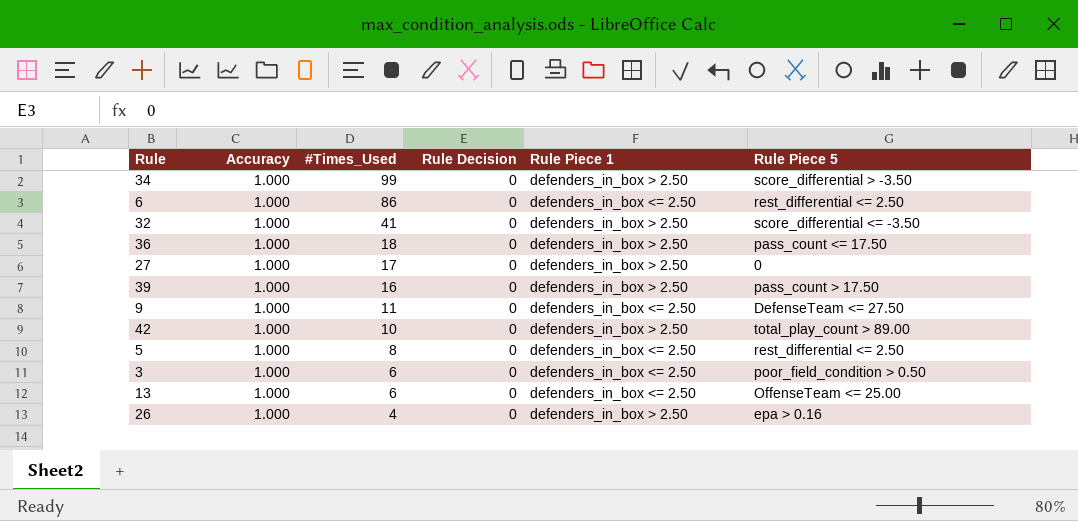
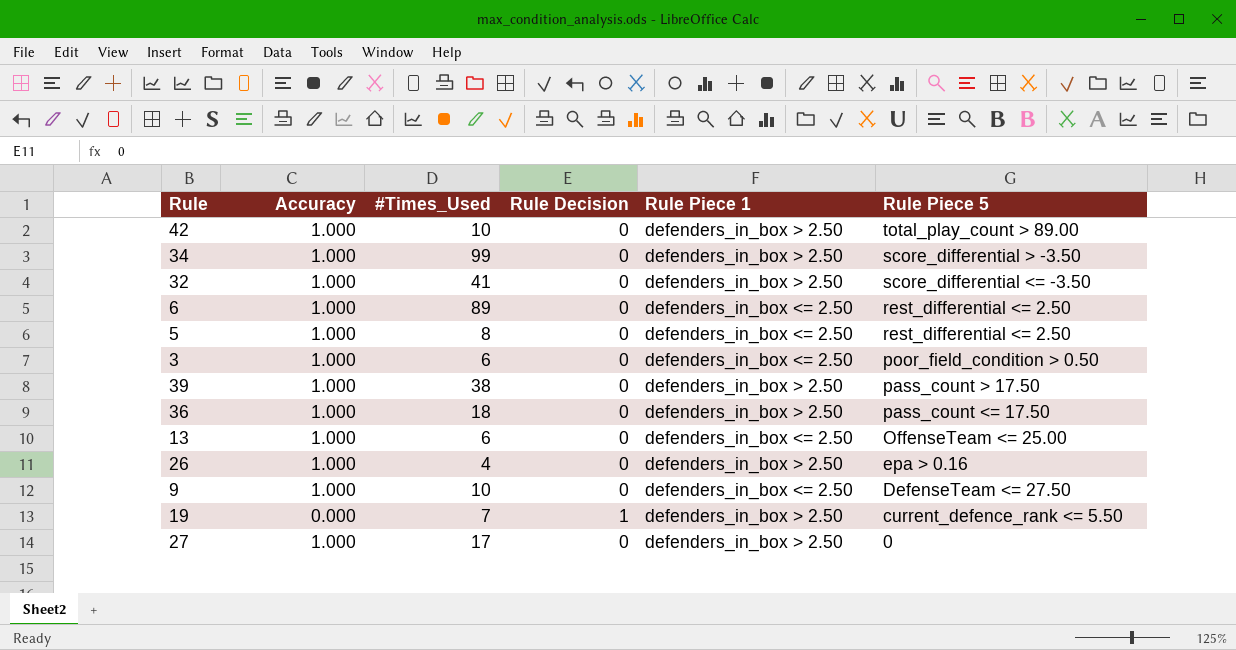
row order: #Times_Used descending -> Rule Piece 5 descending
6 | #Times_Used: 86 -> 89
39 | #Times_Used: 16 -> 38
9 | #Times_Used: 11 -> 10
row 19: none -> 0.000 | 7 | 1 | defenders_in_box > 2.50 | current_defence_rank <= 5.50

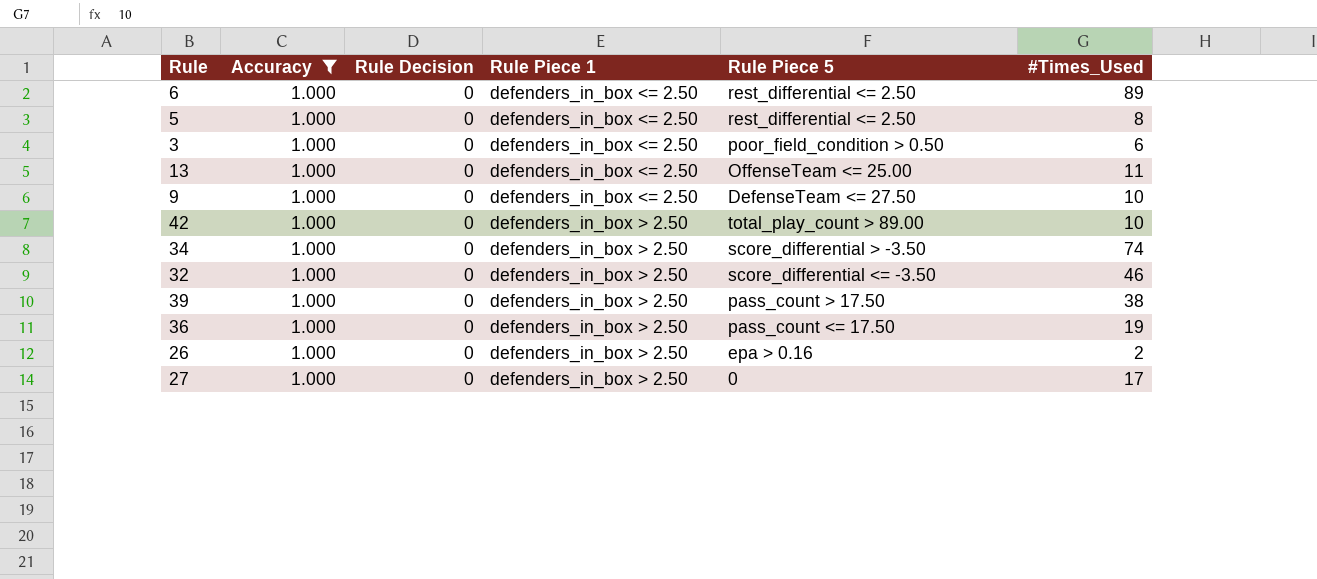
filter: none -> Accuracy = 1.000
row order: Rule Piece 5 descending -> Rule Piece 1 ascending
column #Times_Used | position: 3 -> 6
13 | #Times_Used: 6 -> 11
34 | #Times_Used: 99 -> 74
32 | #Times_Used: 41 -> 46
36 | #Times_Used: 18 -> 19
26 | #Times_Used: 4 -> 2

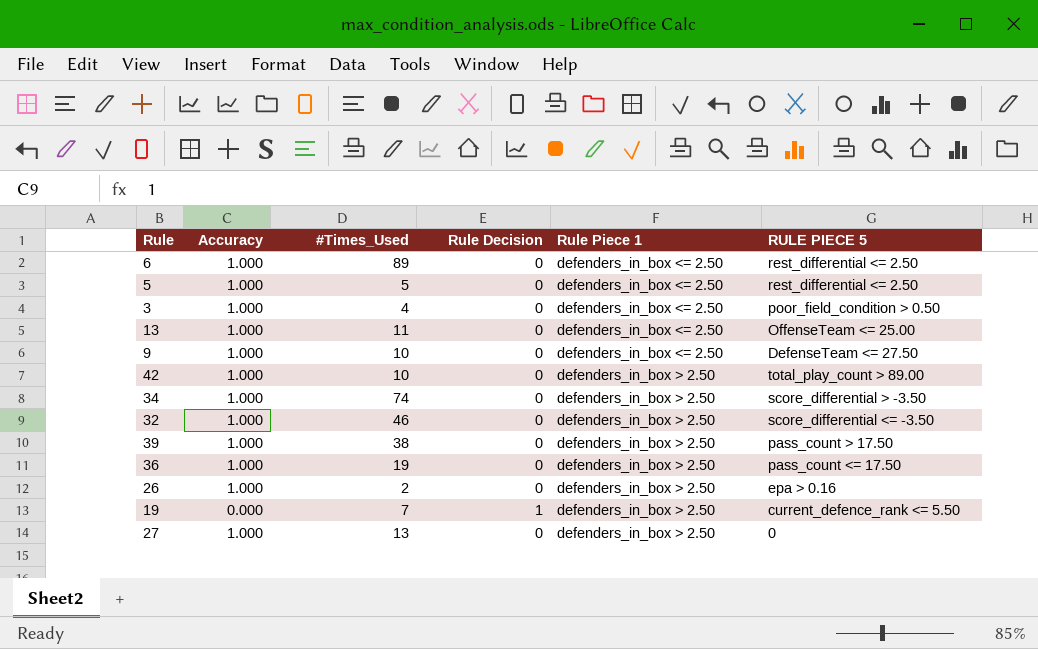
filter: Accuracy = 1.000 -> none
column #Times_Used | position: 6 -> 3
column name: Rule Piece 5 -> RULE PIECE 5
5 | #Times_Used: 8 -> 5
3 | #Times_Used: 6 -> 4
27 | #Times_Used: 17 -> 13

